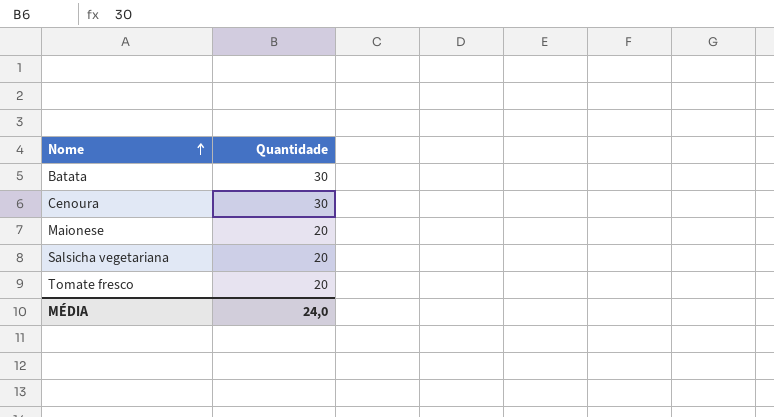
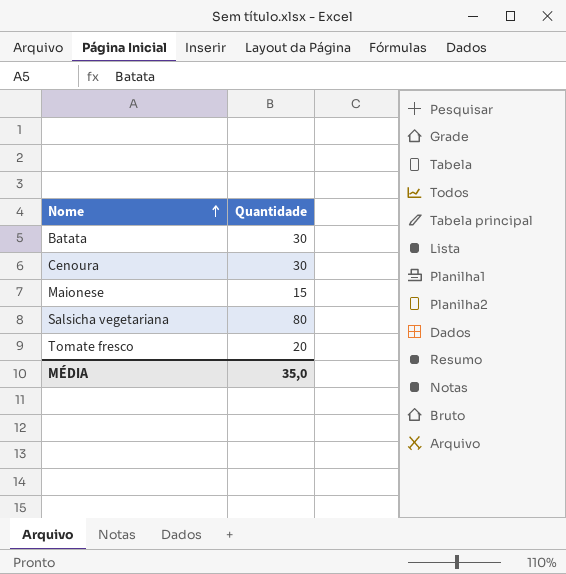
Maionese | Quantidade: 20 -> 15
Salsicha vegetariana | Quantidade: 20 -> 80
MÉDIA | Quantidade: 24,0 -> 35,0

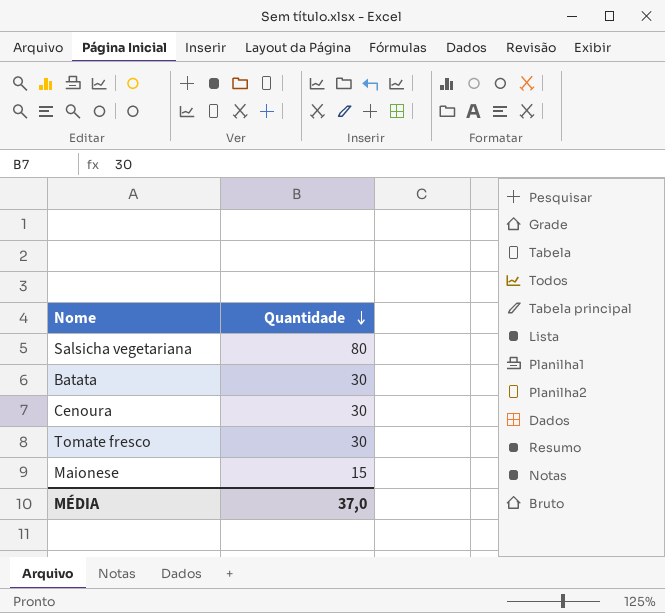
row order: Nome ascending -> Quantidade descending
Tomate fresco | Quantidade: 20 -> 30
MÉDIA | Quantidade: 35,0 -> 37,0

